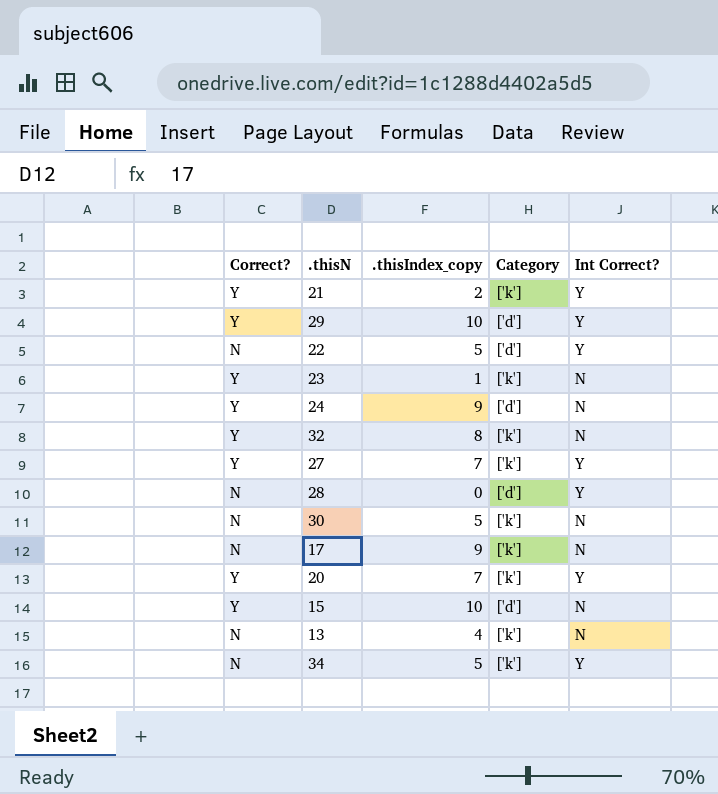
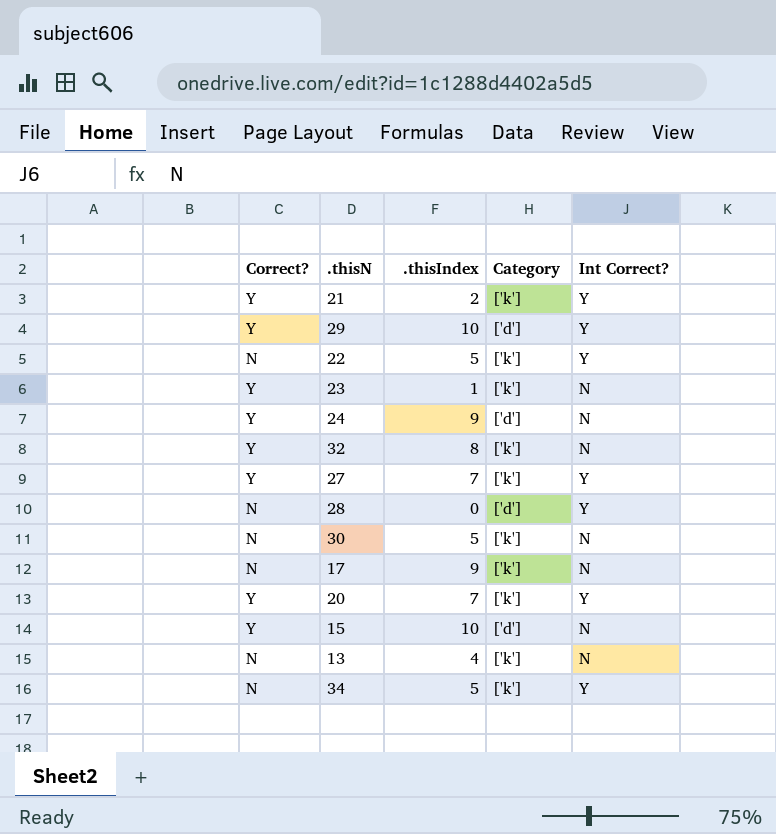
column name: .thisIndex_copy -> .thisIndex
22 | Category: ['d'] -> ['k']

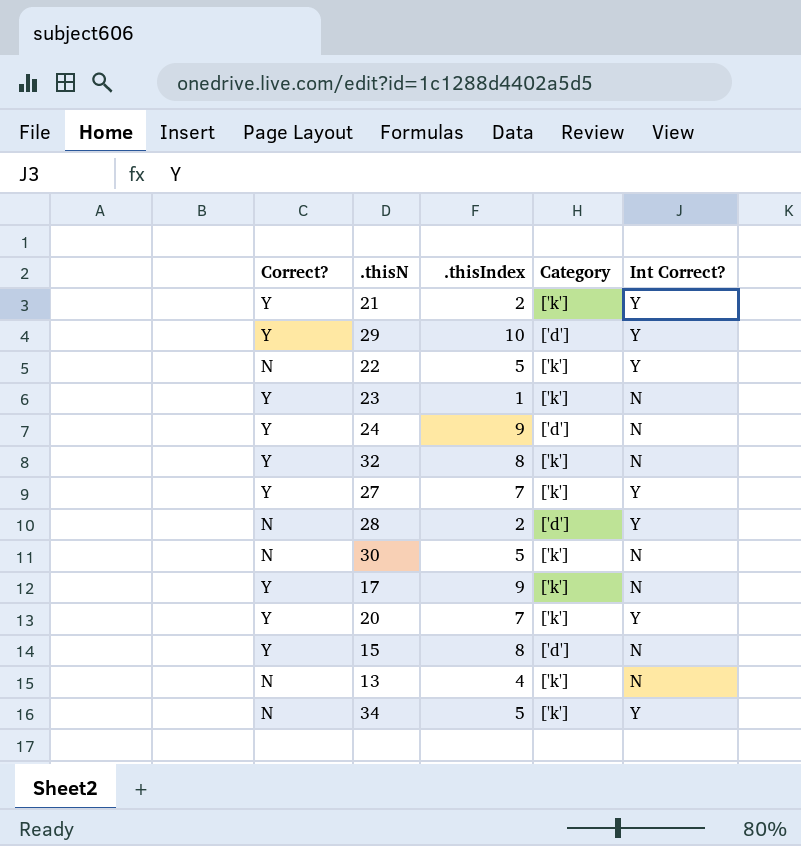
28 | .thisIndex: 0 -> 2
17 | Correct?: N -> Y
15 | .thisIndex: 10 -> 8

